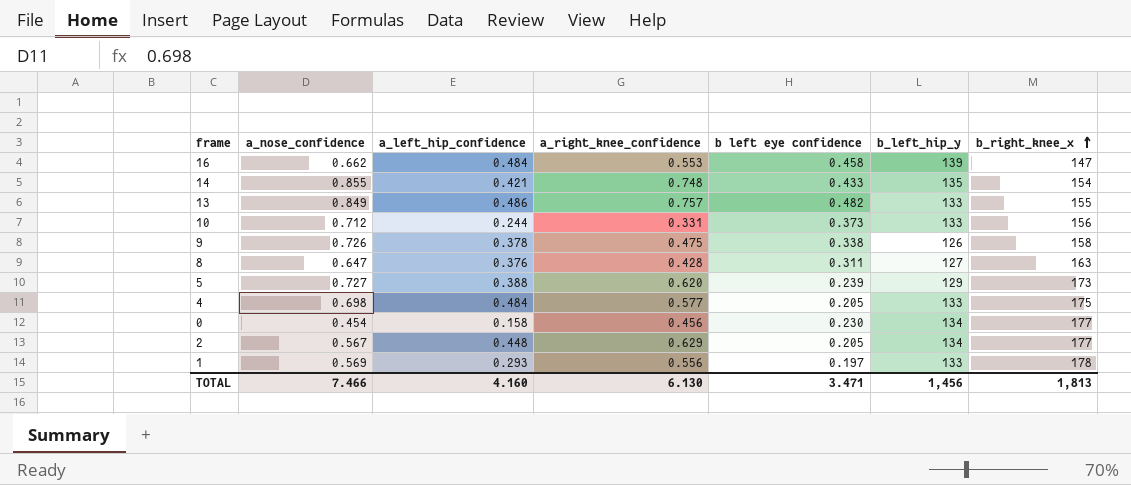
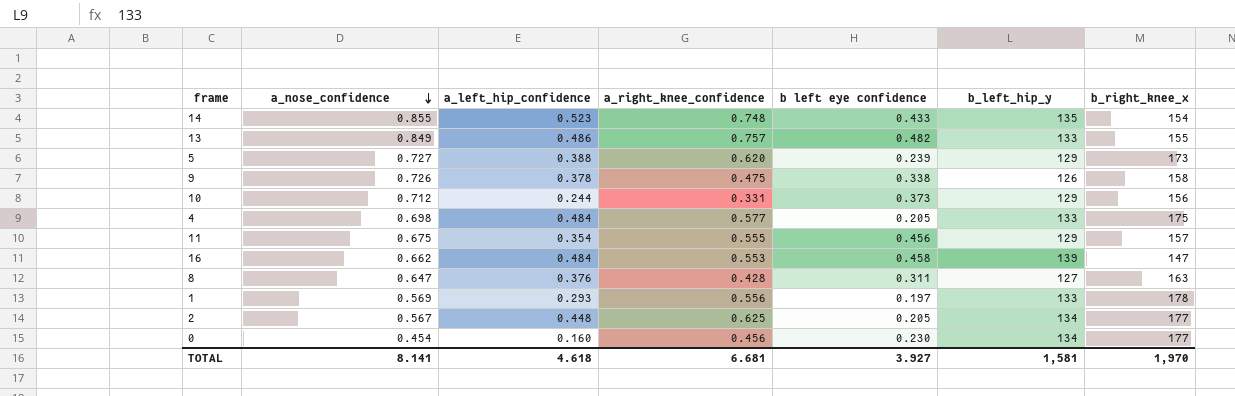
row order: b_right_knee_x ascending -> a_nose_confidence descending
14 | a_left_hip_confidence: 0.421 -> 0.523
10 | b_left_hip_y: 133 -> 129
row 11: none -> 0.675 | 0.354 | 0.555 | 0.456 | 129 | 157
2 | a_right_knee_confidence: 0.629 -> 0.625
0 | a_left_hip_confidence: 0.158 -> 0.160
TOTAL | a_nose_confidence: 7.466 -> 8.141
TOTAL | a_left_hip_confidence: 4.160 -> 4.618
TOTAL | a_right_knee_confidence: 6.130 -> 6.681
TOTAL | b left eye confidence: 3.471 -> 3.927
TOTAL | b_left_hip_y: 1,456 -> 1,581
TOTAL | b_right_knee_x: 1,813 -> 1,970

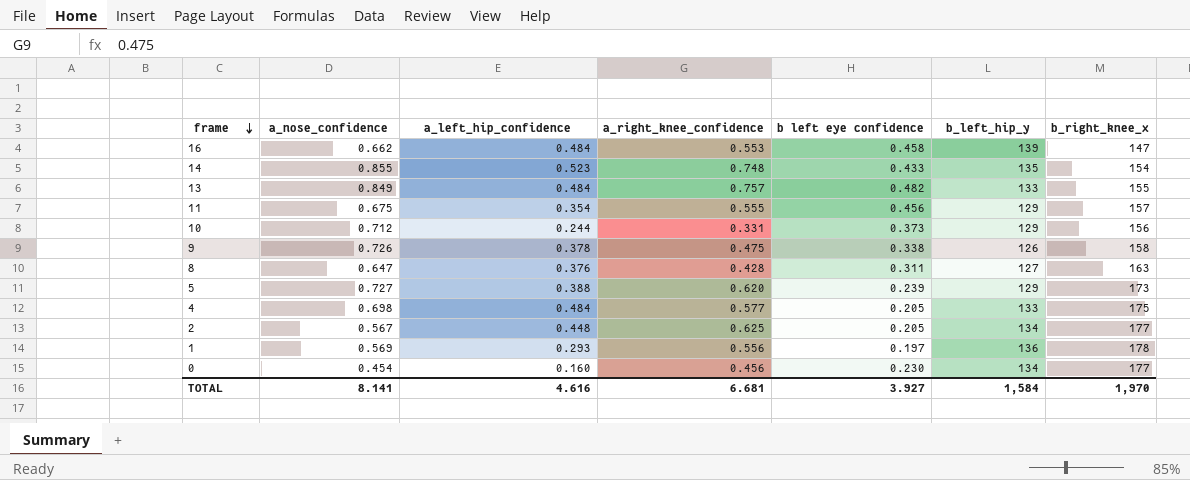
row order: a_nose_confidence descending -> frame descending
13 | a_left_hip_confidence: 0.486 -> 0.484
1 | b_left_hip_y: 133 -> 136
TOTAL | a_left_hip_confidence: 4.618 -> 4.616
TOTAL | b_left_hip_y: 1,581 -> 1,584

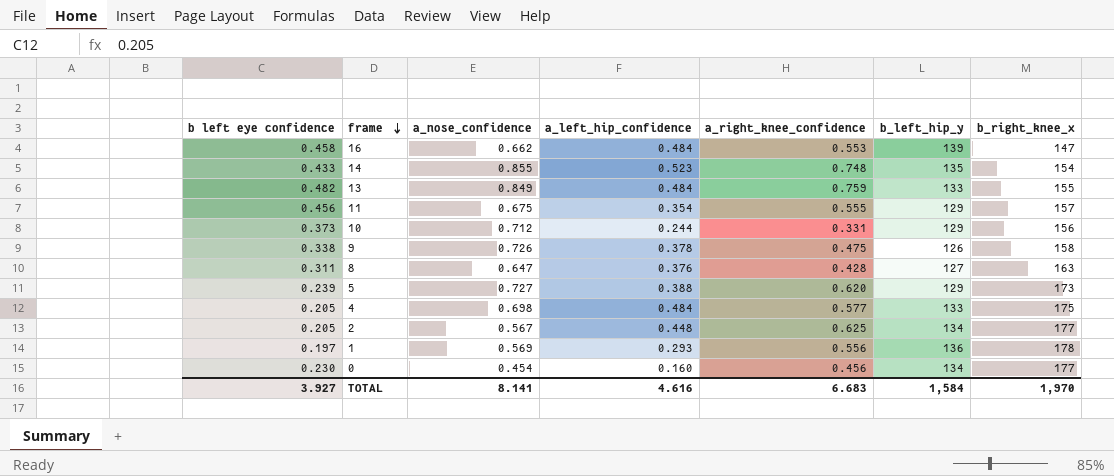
column b left eye confidence | position: 5 -> 1
13 | a_right_knee_confidence: 0.757 -> 0.759
TOTAL | a_right_knee_confidence: 6.681 -> 6.683

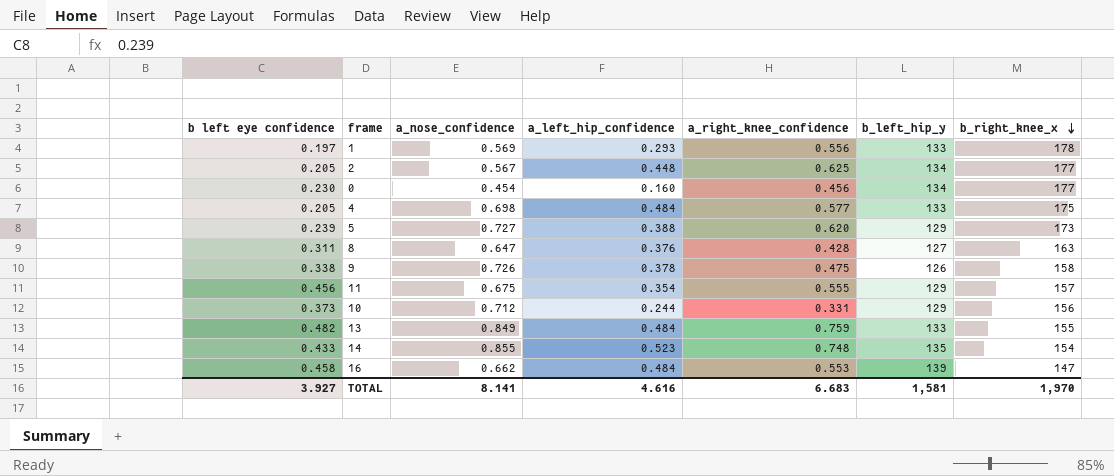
row order: frame descending -> b_right_knee_x descending
1 | b_left_hip_y: 136 -> 133
TOTAL | b_left_hip_y: 1,584 -> 1,581

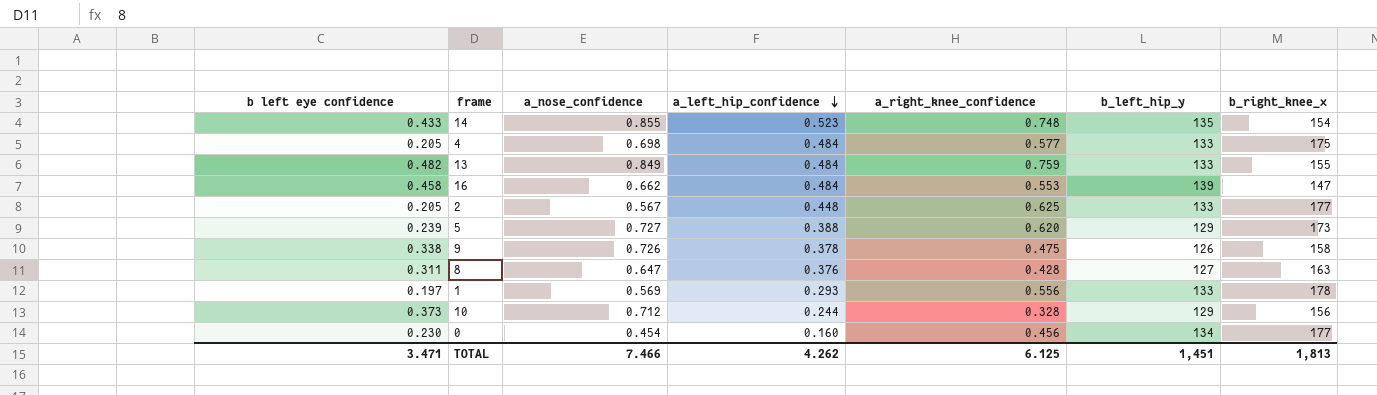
row order: b_right_knee_x descending -> a_left_hip_confidence descending
row 11: 0.456 | 0.675 | 0.354 | 0.555 | 129 | 157 -> none
2 | b_left_hip_y: 134 -> 133
10 | a_right_knee_confidence: 0.331 -> 0.328
TOTAL | b left eye confidence: 3.927 -> 3.471
TOTAL | a_nose_confidence: 8.141 -> 7.466
TOTAL | a_left_hip_confidence: 4.616 -> 4.262
TOTAL | a_right_knee_confidence: 6.683 -> 6.125
TOTAL | b_left_hip_y: 1,581 -> 1,451
TOTAL | b_right_knee_x: 1,970 -> 1,813

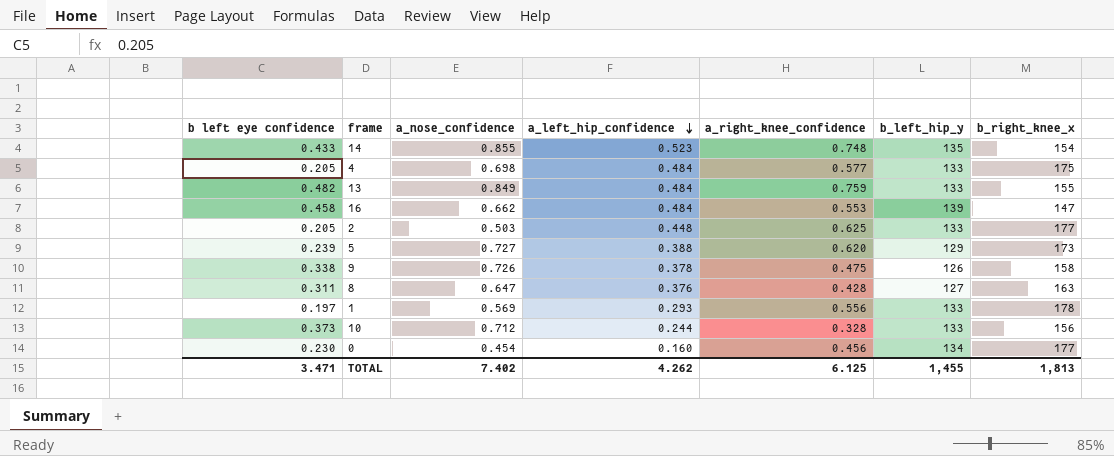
2 | a_nose_confidence: 0.567 -> 0.503
10 | b_left_hip_y: 129 -> 133
TOTAL | a_nose_confidence: 7.466 -> 7.402
TOTAL | b_left_hip_y: 1,451 -> 1,455

